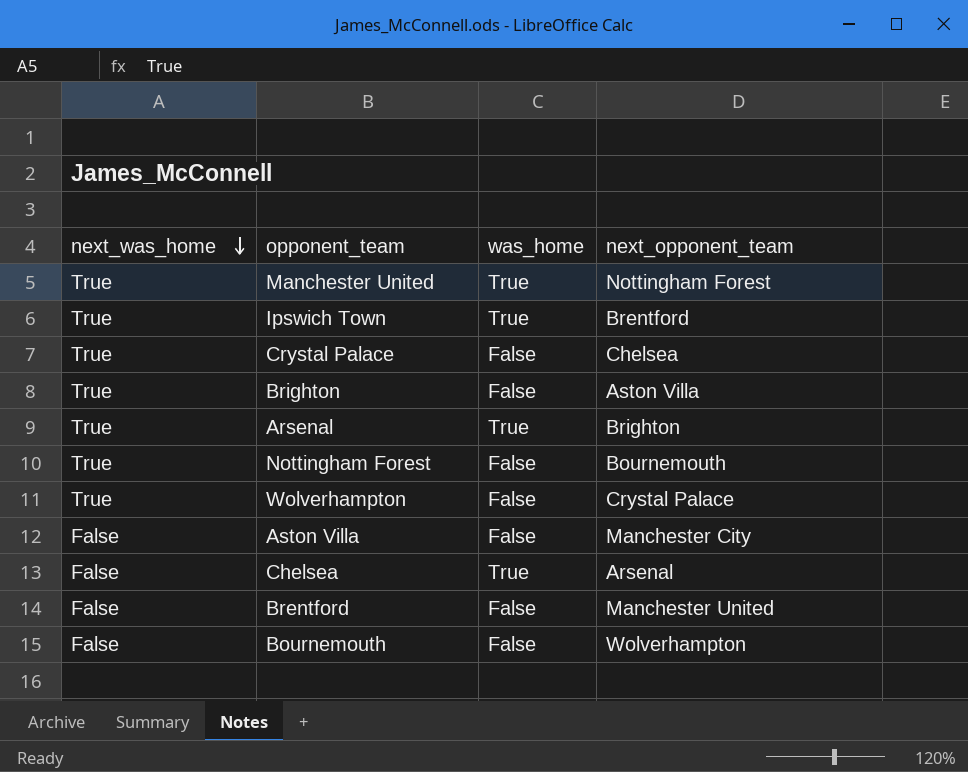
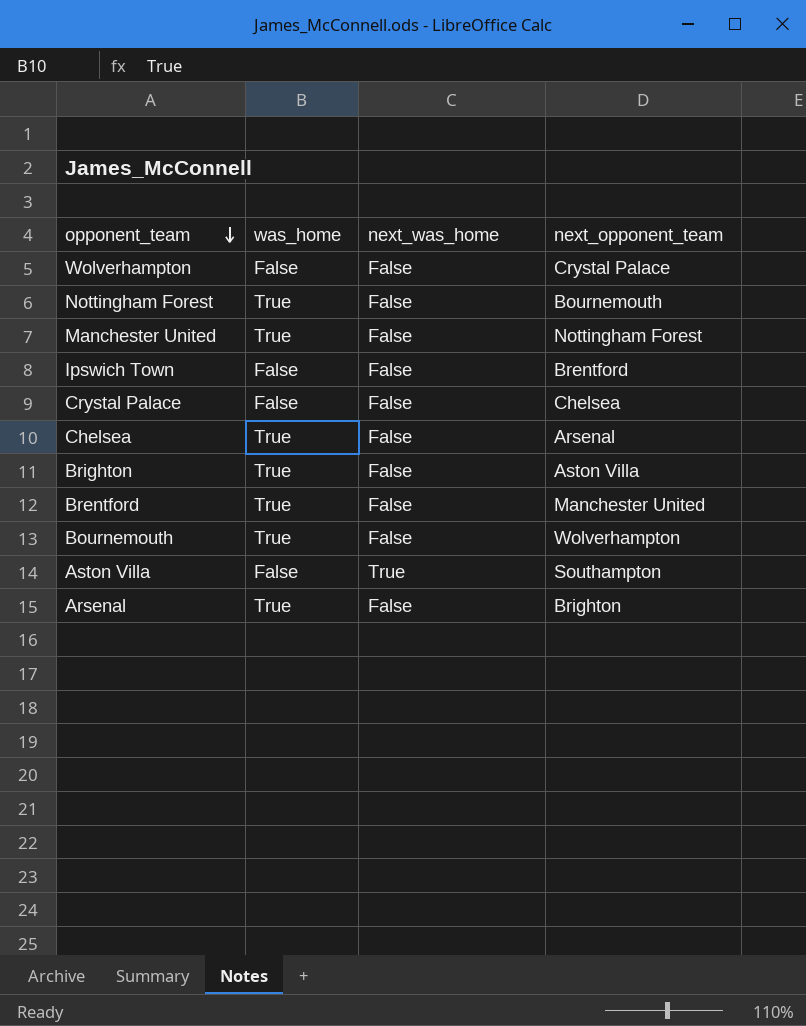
row order: next_was_home descending -> opponent_team descending
column next_was_home | position: 1 -> 3
Wolverhampton | next_was_home: True -> False
Nottingham Forest | was_home: False -> True
Nottingham Forest | next_was_home: True -> False
Manchester United | next_was_home: True -> False
Ipswich Town | was_home: True -> False
Ipswich Town | next_was_home: True -> False
Crystal Palace | next_was_home: True -> False
Brighton | was_home: False -> True
Brighton | next_was_home: True -> False
Brentford | was_home: False -> True
Bournemouth | was_home: False -> True
Aston Villa | next_was_home: False -> True
Aston Villa | next_opponent_team: Manchester City -> Southampton
Arsenal | next_was_home: True -> False

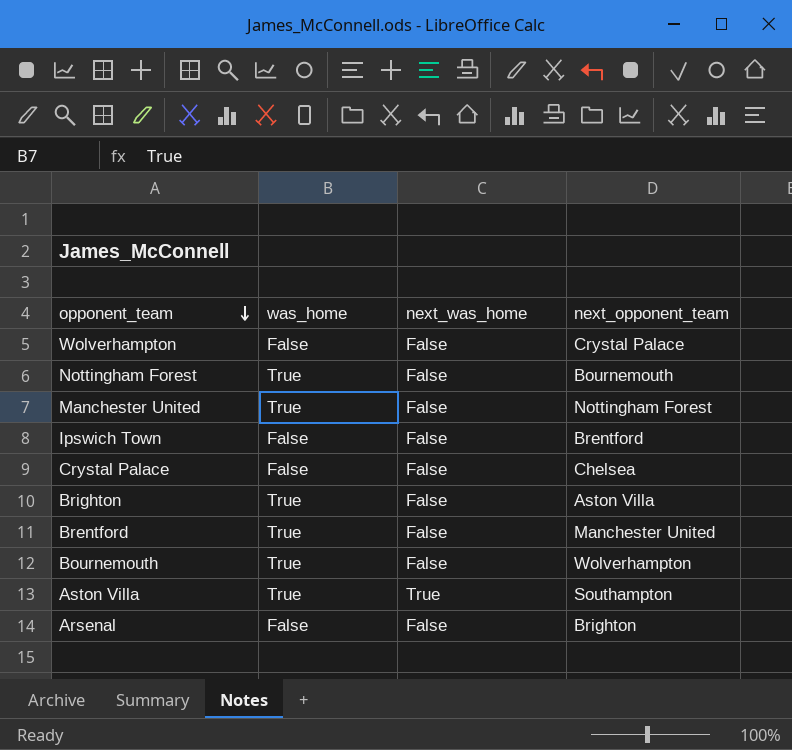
row Chelsea: True | False | Arsenal -> none
Aston Villa | was_home: False -> True
Arsenal | was_home: True -> False

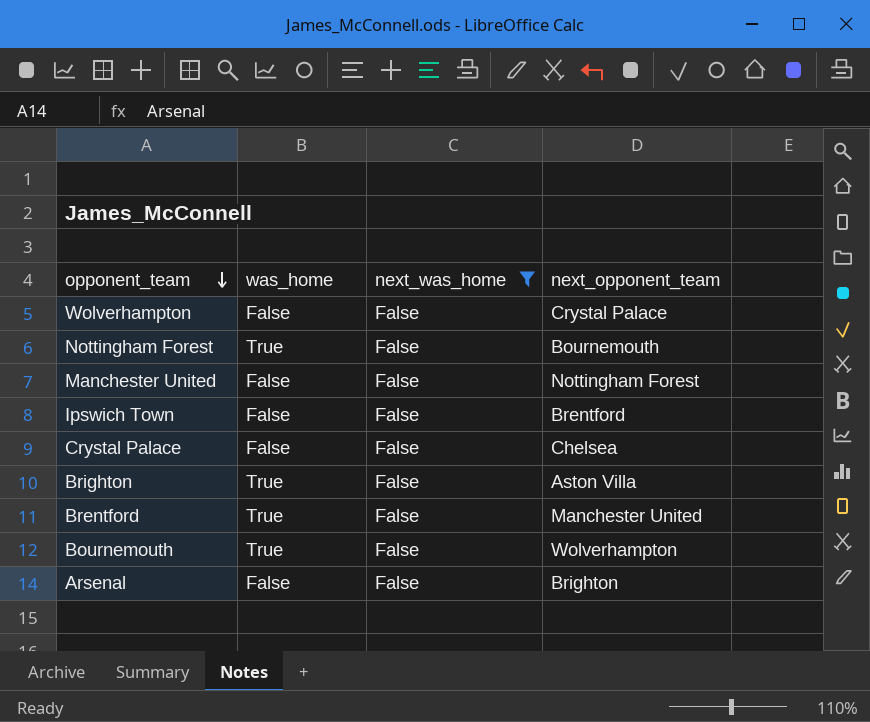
filter: none -> next_was_home = False
Manchester United | was_home: True -> False

